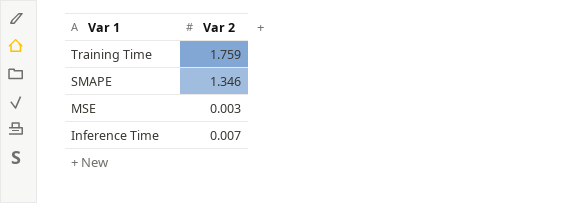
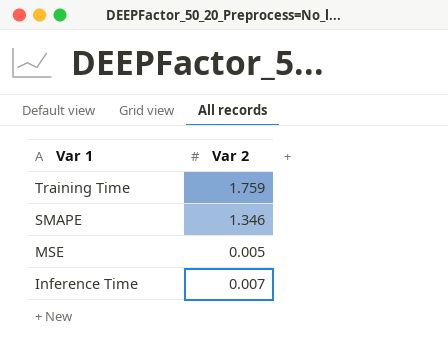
MSE | Var 2: 0.003 -> 0.005

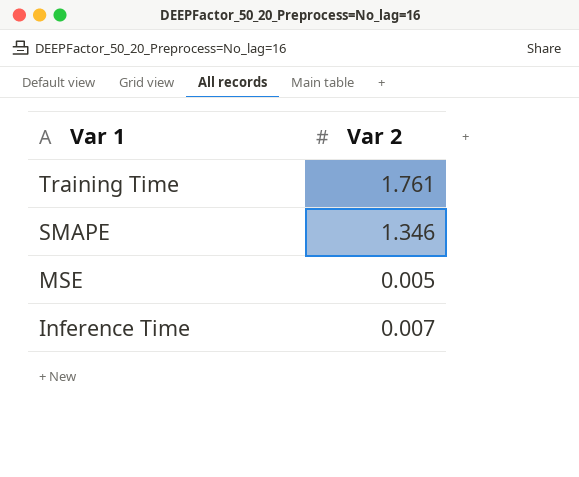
Training Time | Var 2: 1.759 -> 1.761

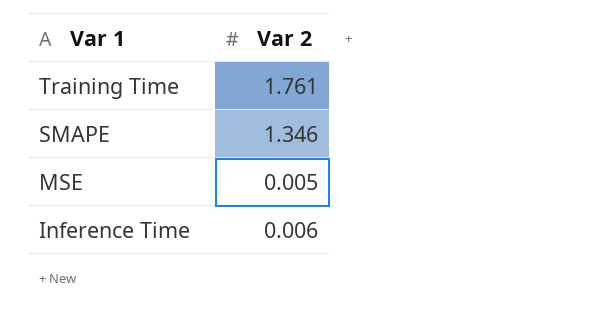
Inference Time | Var 2: 0.007 -> 0.006

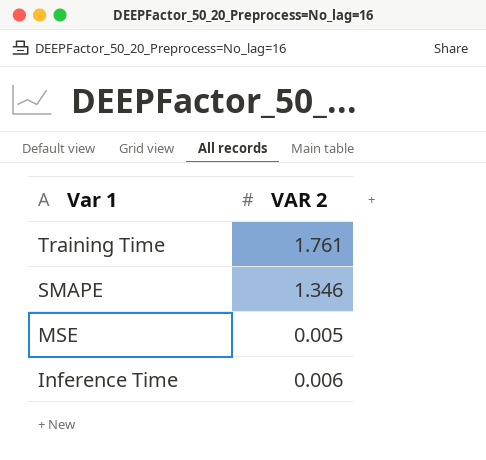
column name: Var 2 -> VAR 2

